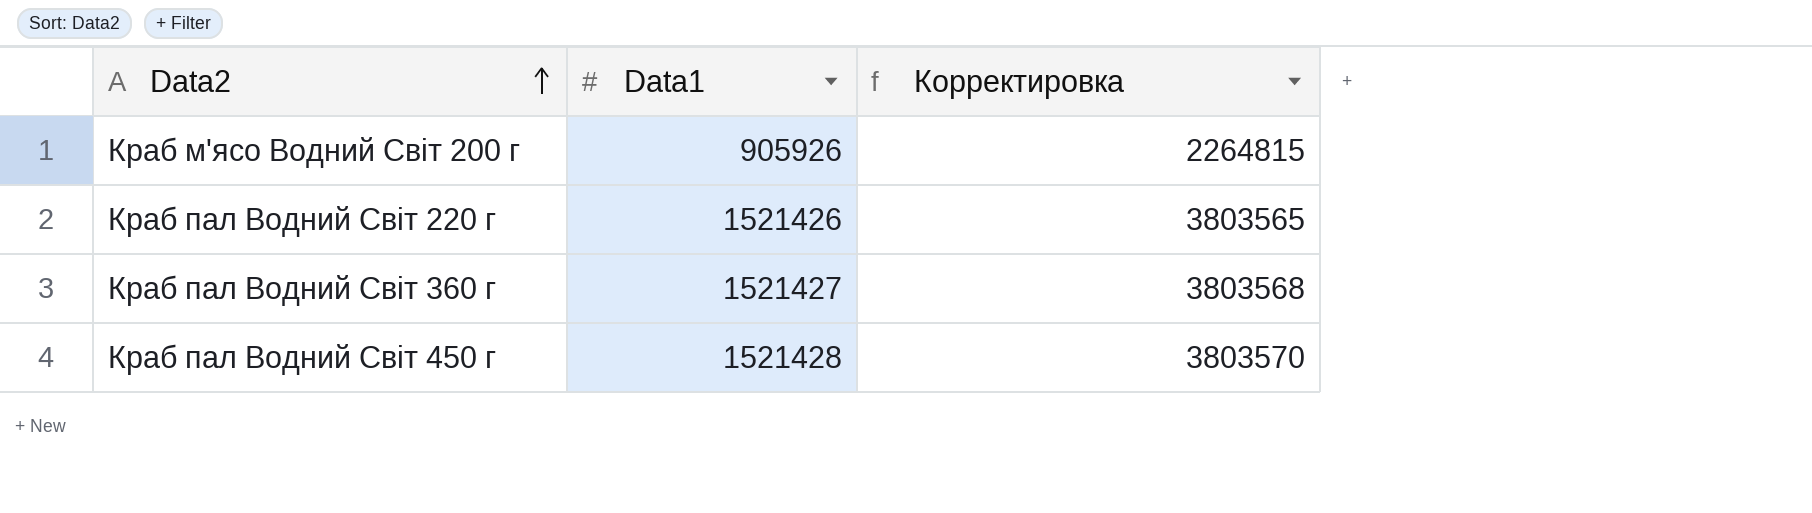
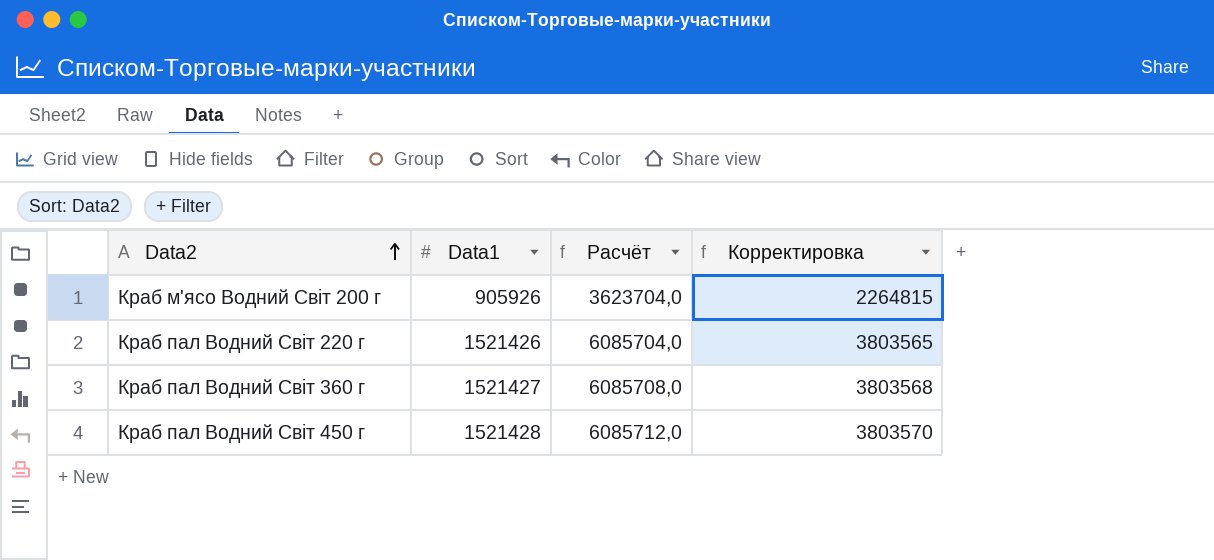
column Расчёт | formula: none -> [Data1] * 4

